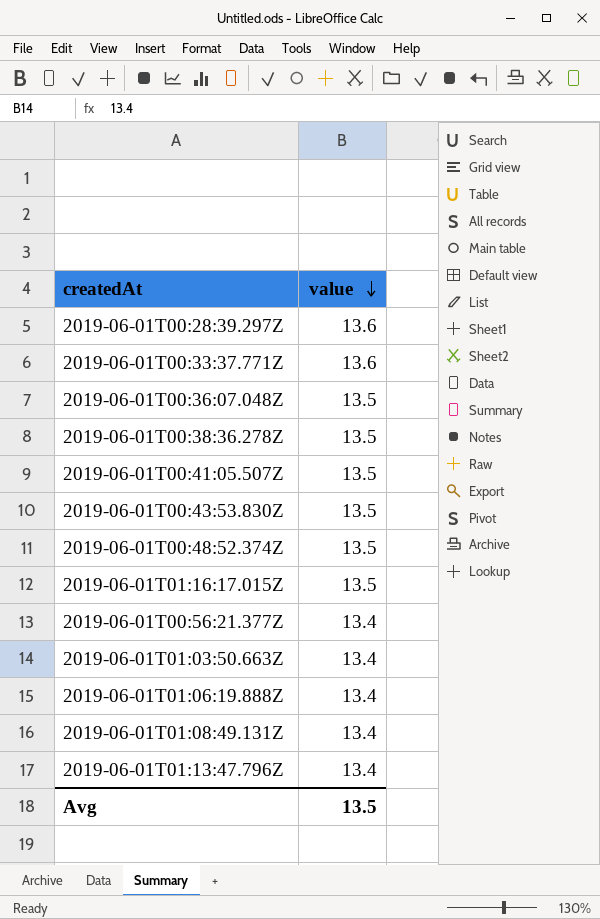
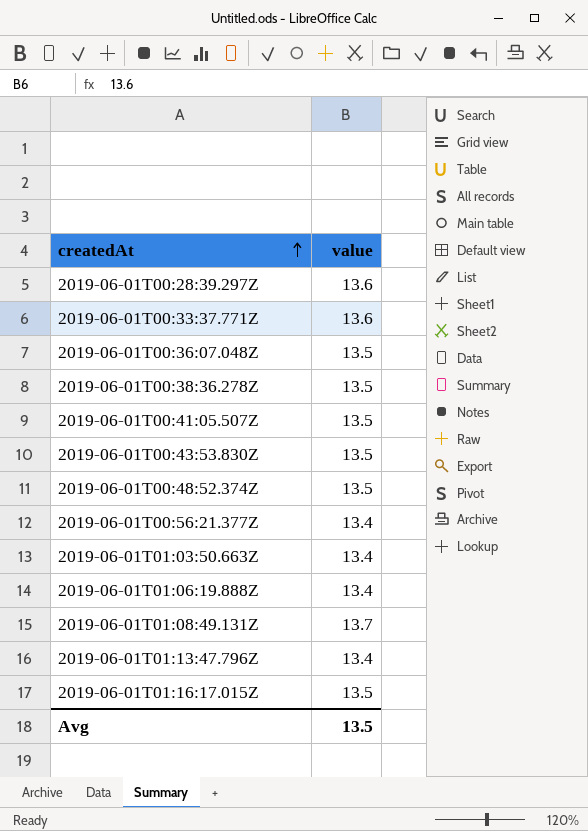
row order: value descending -> createdAt ascending
2019-06-01T01:08:49.131Z | value: 13.4 -> 13.7

